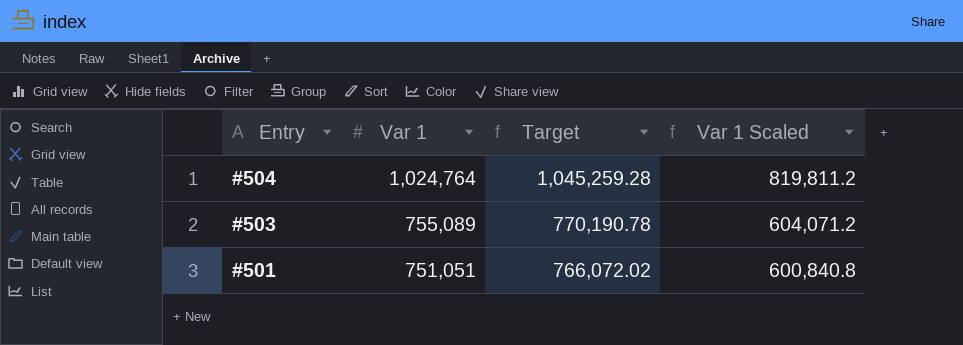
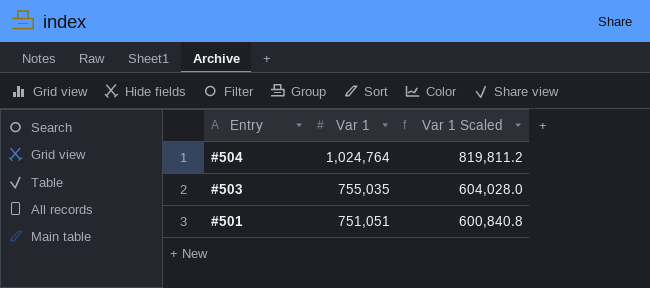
column Target | formula: [Var 1] * 1.02 -> none
#503 | Var 1: 755,089 -> 755,035
#503 | Var 1 Scaled: 604,071.2 -> 604,028.0

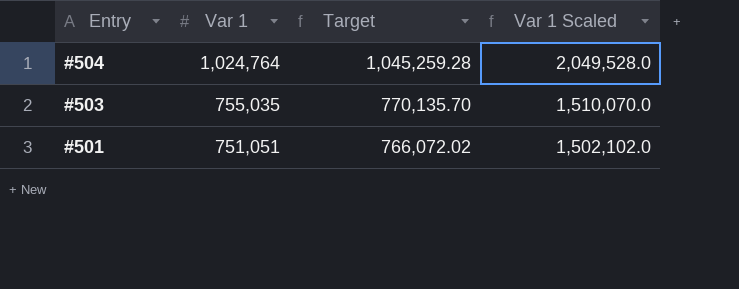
column Target | formula: none -> [Var 1] * 1.02
column Var 1 Scaled | formula: [Var 1] * 0.8 -> [Var 1] * 2

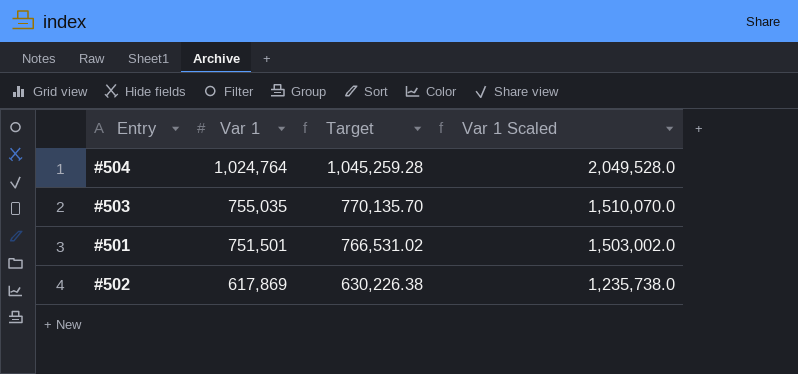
#501 | Var 1: 751,051 -> 751,501
#501 | Target: 766,072.02 -> 766,531.02
#501 | Var 1 Scaled: 1,502,102.0 -> 1,503,002.0
row #502: none -> 617,869 | 630,226.38 | 1,235,738.0

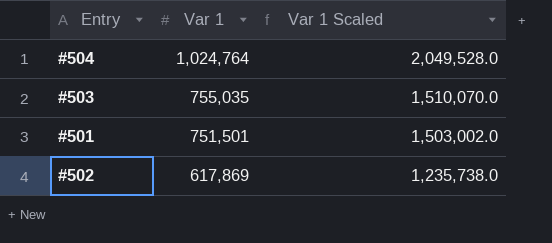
column Target | formula: [Var 1] * 1.02 -> none

